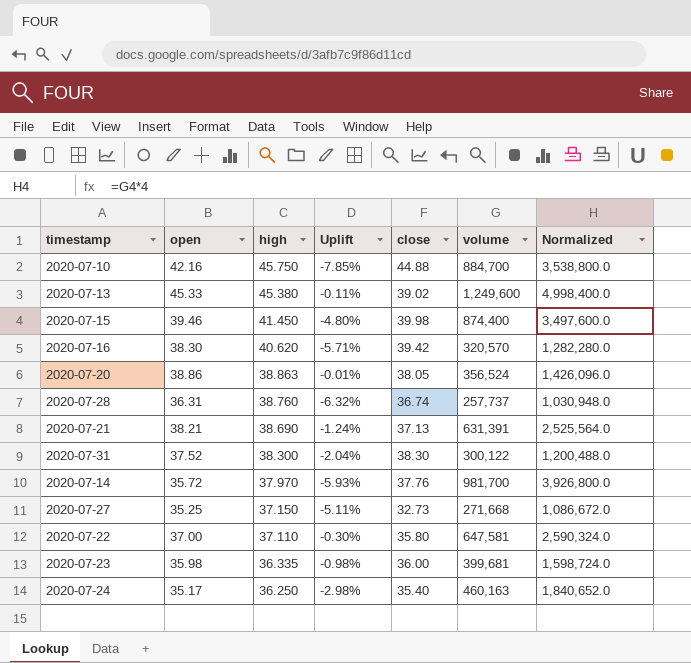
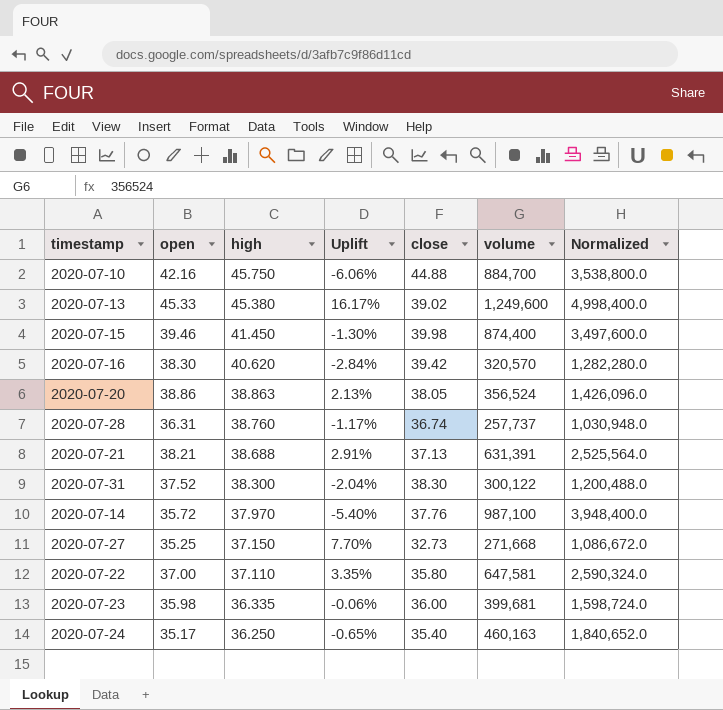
column Uplift | formula: ([open] - [high]) / [high] -> ([open] - [close]) / [close]
2020-07-21 | high: 38.690 -> 38.688
2020-07-14 | volume: 981,700 -> 987,100
2020-07-14 | Normalized: 3,926,800.0 -> 3,948,400.0

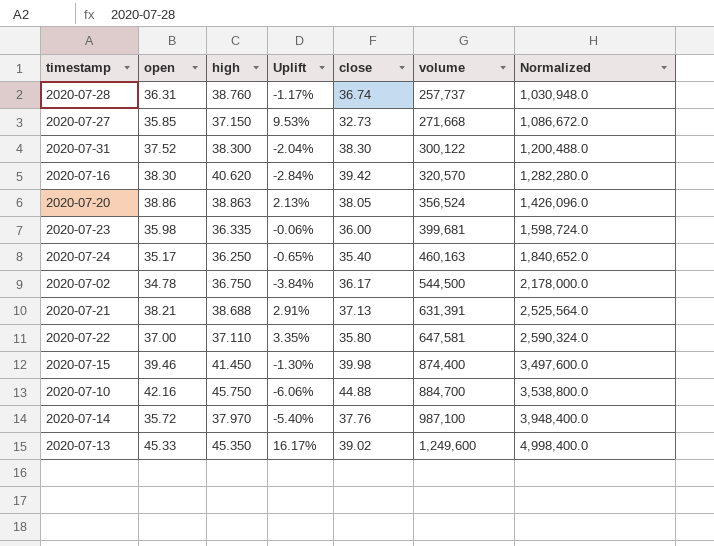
row order: high descending -> volume ascending
2020-07-27 | open: 35.25 -> 35.85
2020-07-27 | Uplift: 7.70% -> 9.53%
row 2020-07-02: none -> 34.78 | 36.750 | -3.84% | 36.17 | 544,500 | 2,178,000.0
2020-07-13 | high: 45.380 -> 45.350

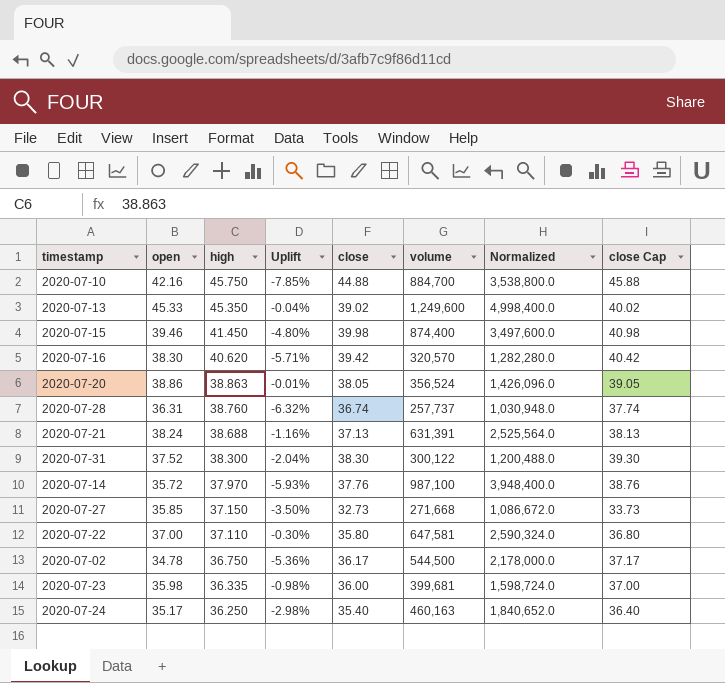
row order: volume ascending -> high descending
column Uplift | formula: ([open] - [close]) / [close] -> ([open] - [high]) / [high]
column close Cap | formula: none -> [close] + 1
2020-07-21 | open: 38.21 -> 38.24

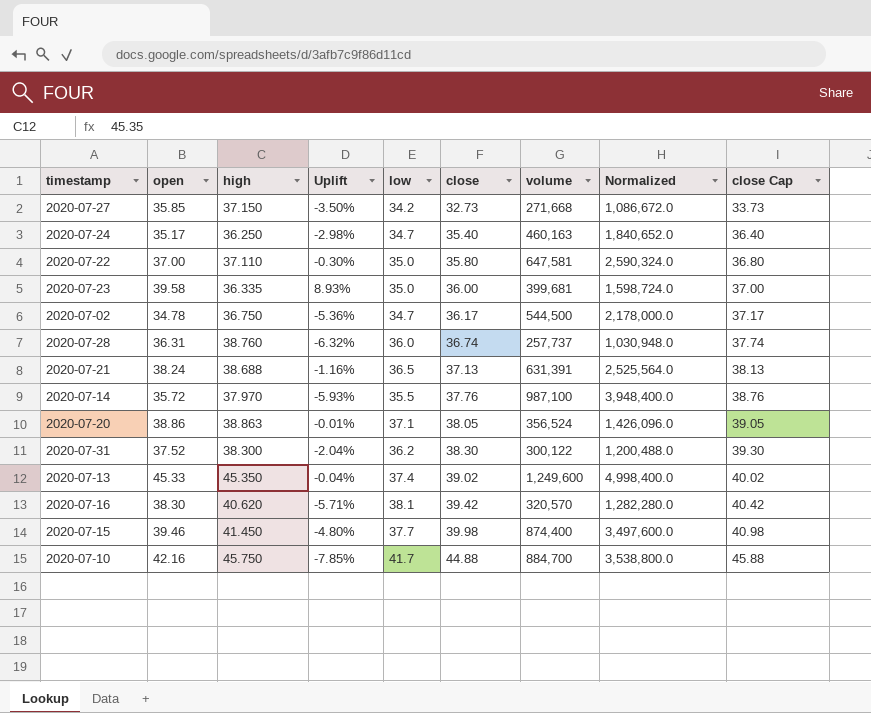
row order: high descending -> close ascending
column low | position: none -> 5
2020-07-23 | open: 35.98 -> 39.58
2020-07-23 | Uplift: -0.98% -> 8.93%

